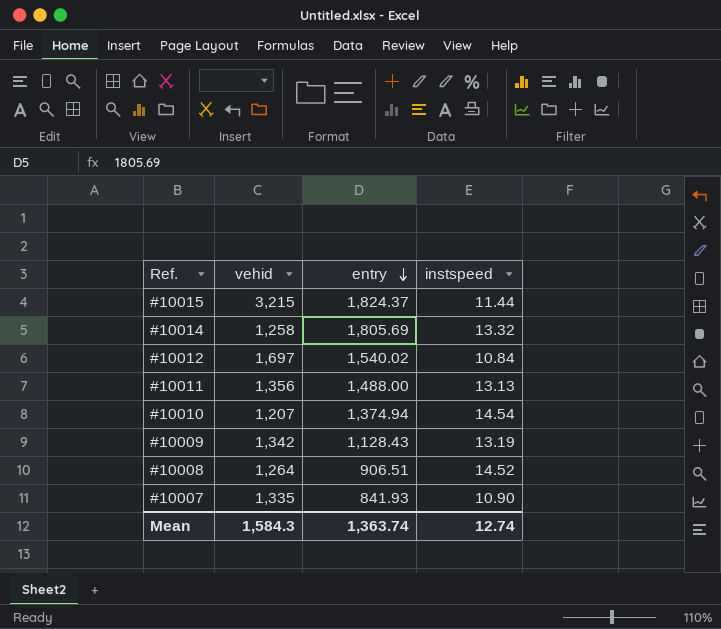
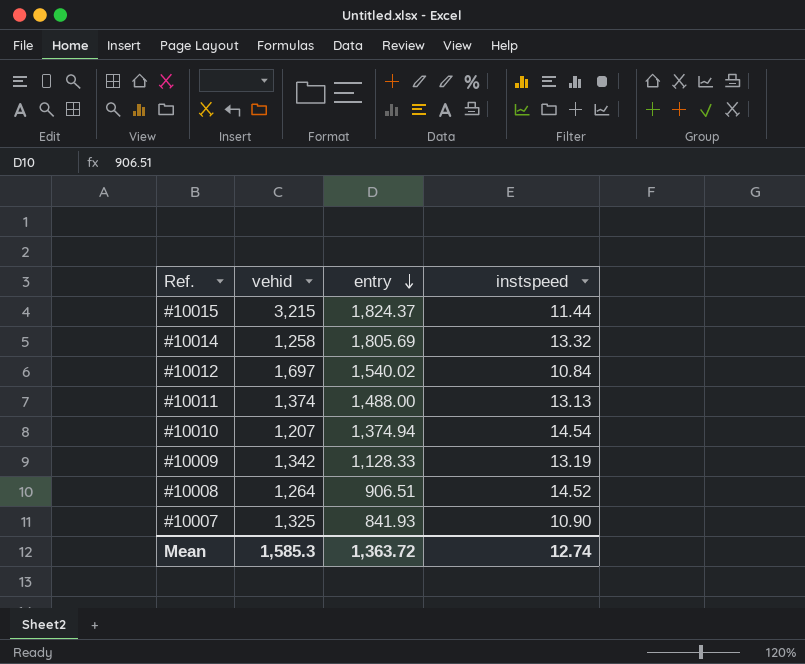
#10011 | vehid: 1,356 -> 1,374
#10009 | entry: 1,128.43 -> 1,128.33
#10007 | vehid: 1,335 -> 1,325
Mean | vehid: 1,584.3 -> 1,585.3
Mean | entry: 1,363.74 -> 1,363.72

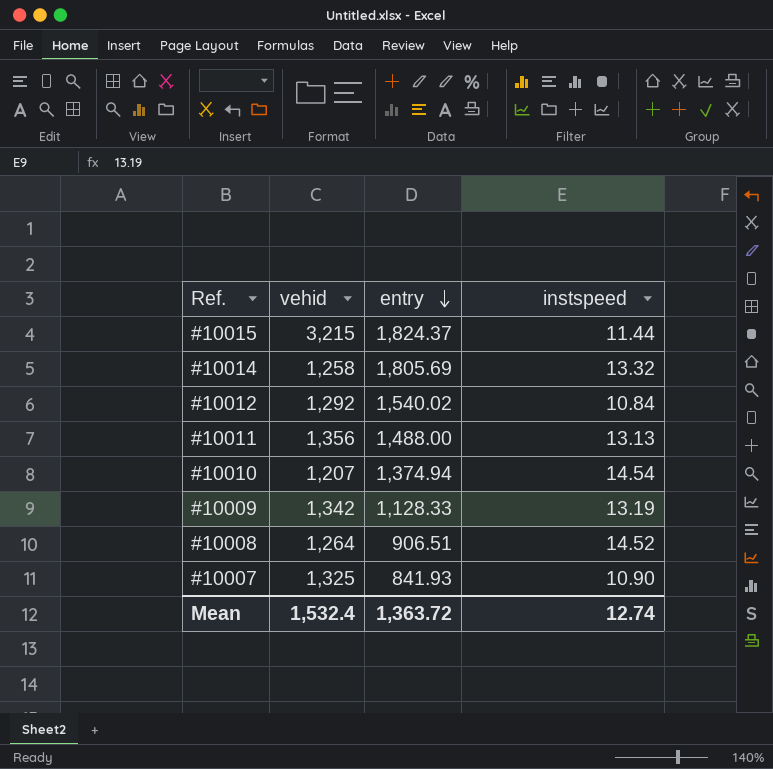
#10012 | vehid: 1,697 -> 1,292
#10011 | vehid: 1,374 -> 1,356
Mean | vehid: 1,585.3 -> 1,532.4

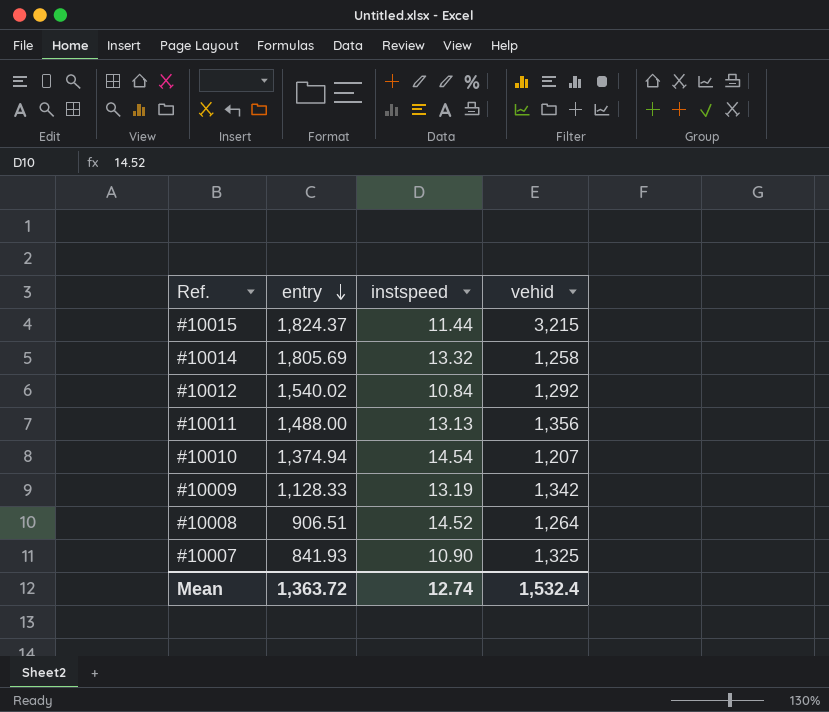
column vehid | position: 2 -> 4

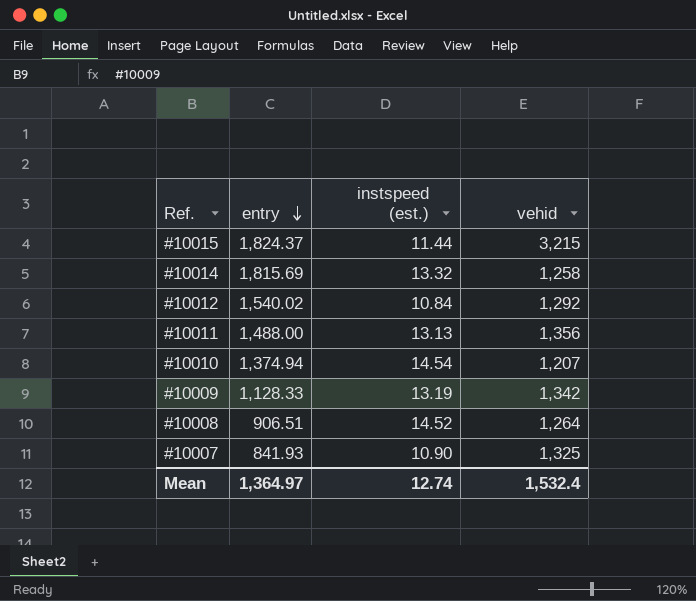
column name: instspeed -> instspeed (est.)
#10014 | entry: 1,805.69 -> 1,815.69
Mean | entry: 1,363.72 -> 1,364.97

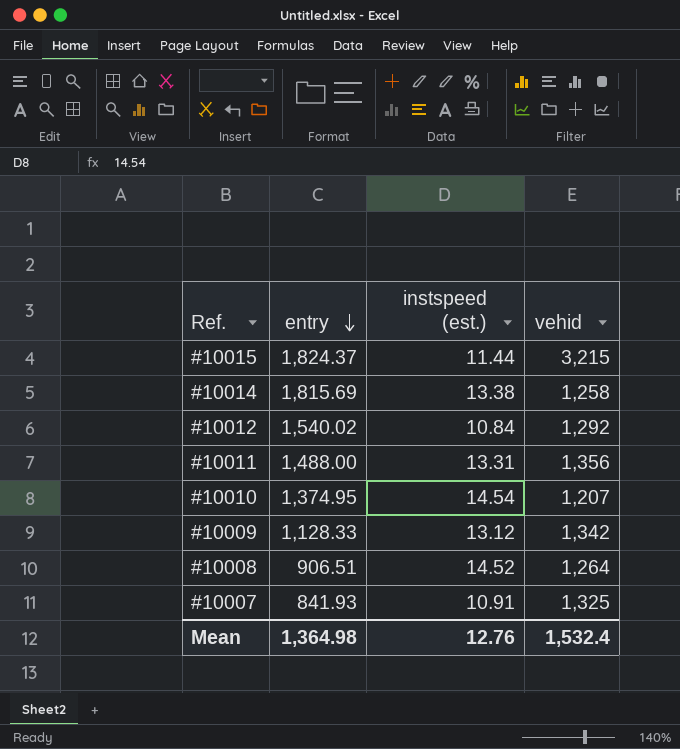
#10014 | instspeed (est.): 13.32 -> 13.38
#10011 | instspeed (est.): 13.13 -> 13.31
#10010 | entry: 1,374.94 -> 1,374.95
#10009 | instspeed (est.): 13.19 -> 13.12
#10007 | instspeed (est.): 10.90 -> 10.91
Mean | entry: 1,364.97 -> 1,364.98
Mean | instspeed (est.): 12.74 -> 12.76

